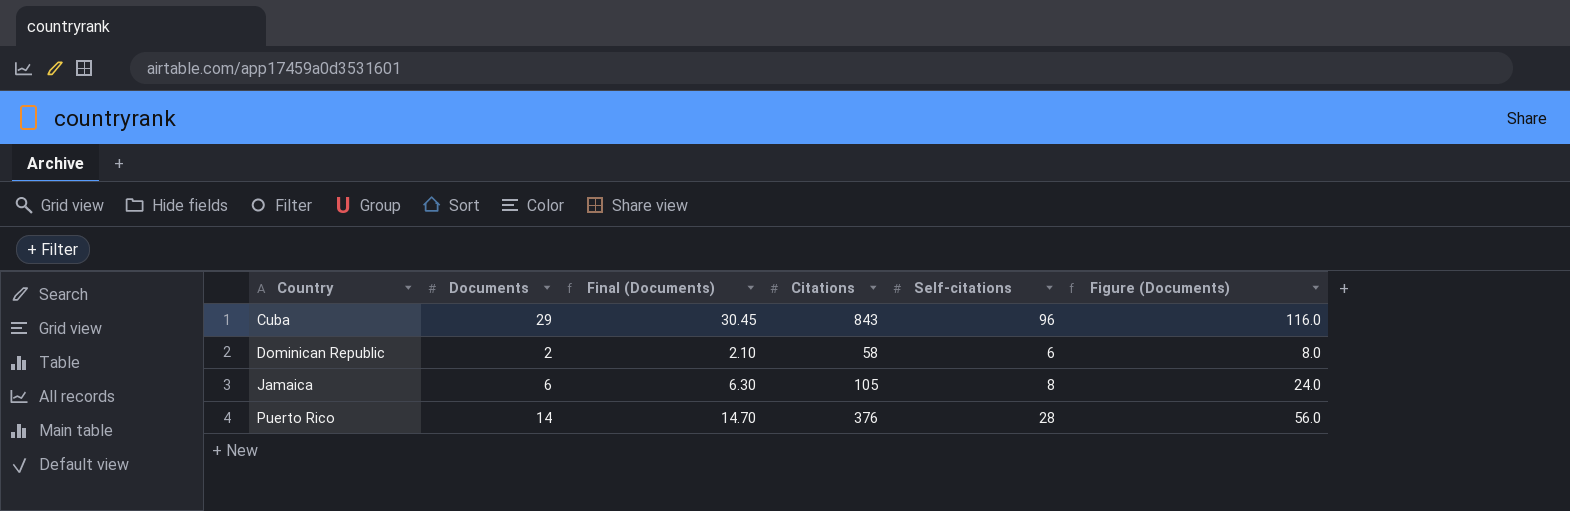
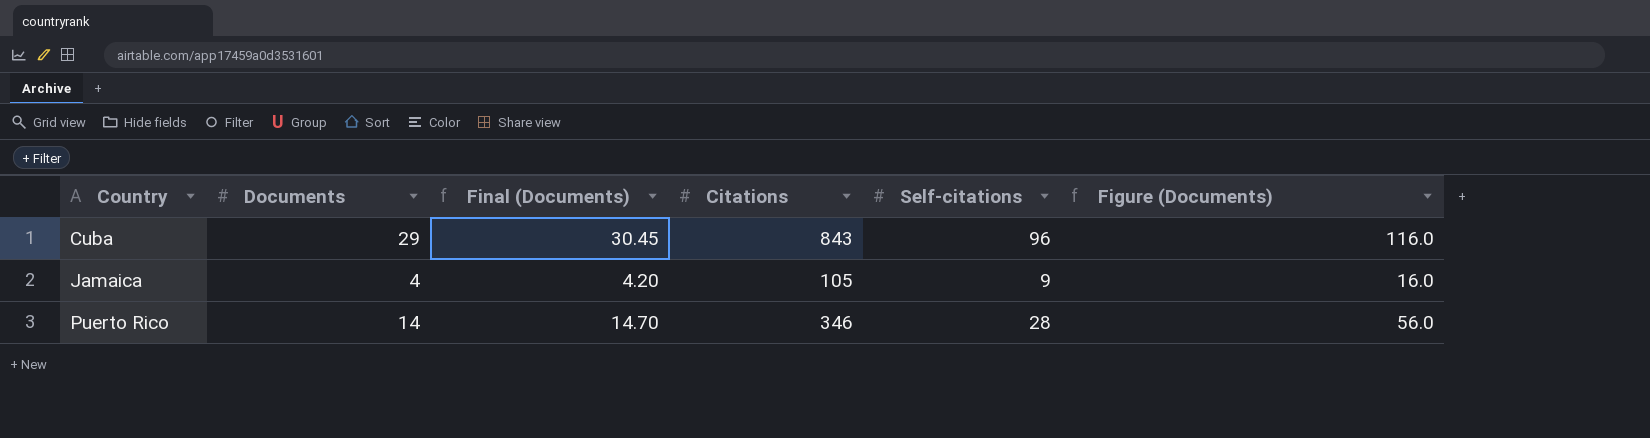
row Dominican Republic: 2 | 2.10 | 58 | 6 | 8.0 -> none
Jamaica | Documents: 6 -> 4
Jamaica | Final (Documents): 6.30 -> 4.20
Jamaica | Self-citations: 8 -> 9
Jamaica | Figure (Documents): 24.0 -> 16.0
Puerto Rico | Citations: 376 -> 346

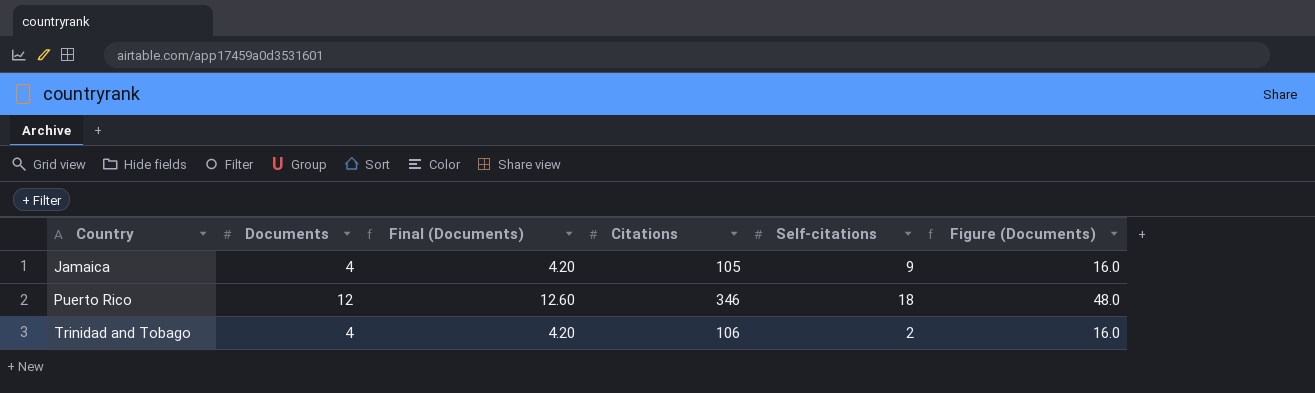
row Cuba: 29 | 30.45 | 843 | 96 | 116.0 -> none
Puerto Rico | Documents: 14 -> 12
Puerto Rico | Final (Documents): 14.70 -> 12.60
Puerto Rico | Self-citations: 28 -> 18
Puerto Rico | Figure (Documents): 56.0 -> 48.0
row Trinidad and Tobago: none -> 4 | 4.20 | 106 | 2 | 16.0

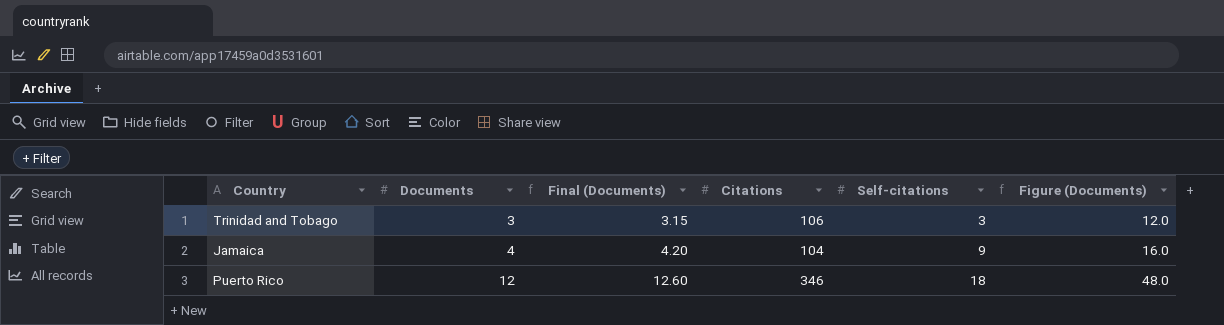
row order: Country ascending -> Documents ascending
Trinidad and Tobago | Documents: 4 -> 3
Trinidad and Tobago | Final (Documents): 4.20 -> 3.15
Trinidad and Tobago | Self-citations: 2 -> 3
Trinidad and Tobago | Figure (Documents): 16.0 -> 12.0
Jamaica | Citations: 105 -> 104

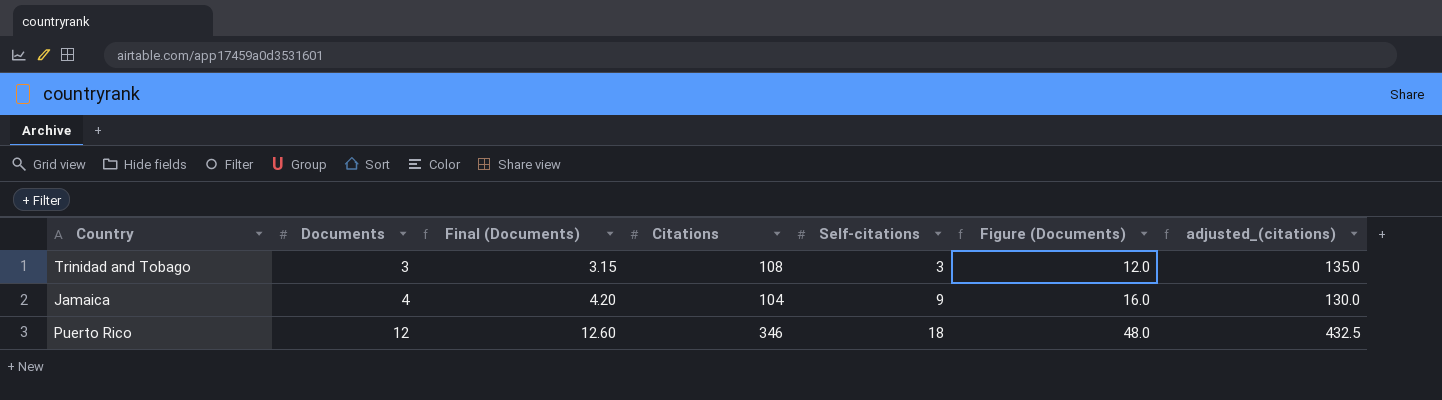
column adjusted_(citations) | formula: none -> [Citations] * 1.25
Trinidad and Tobago | Citations: 106 -> 108

